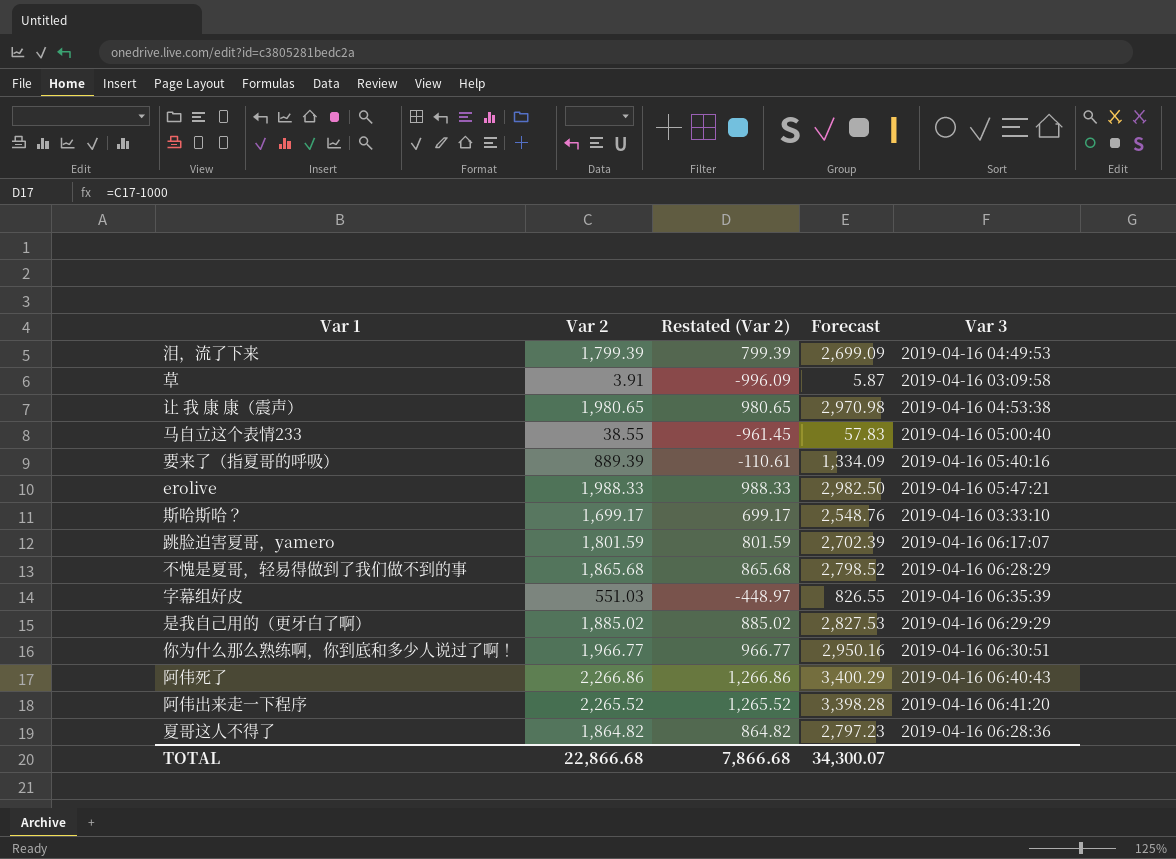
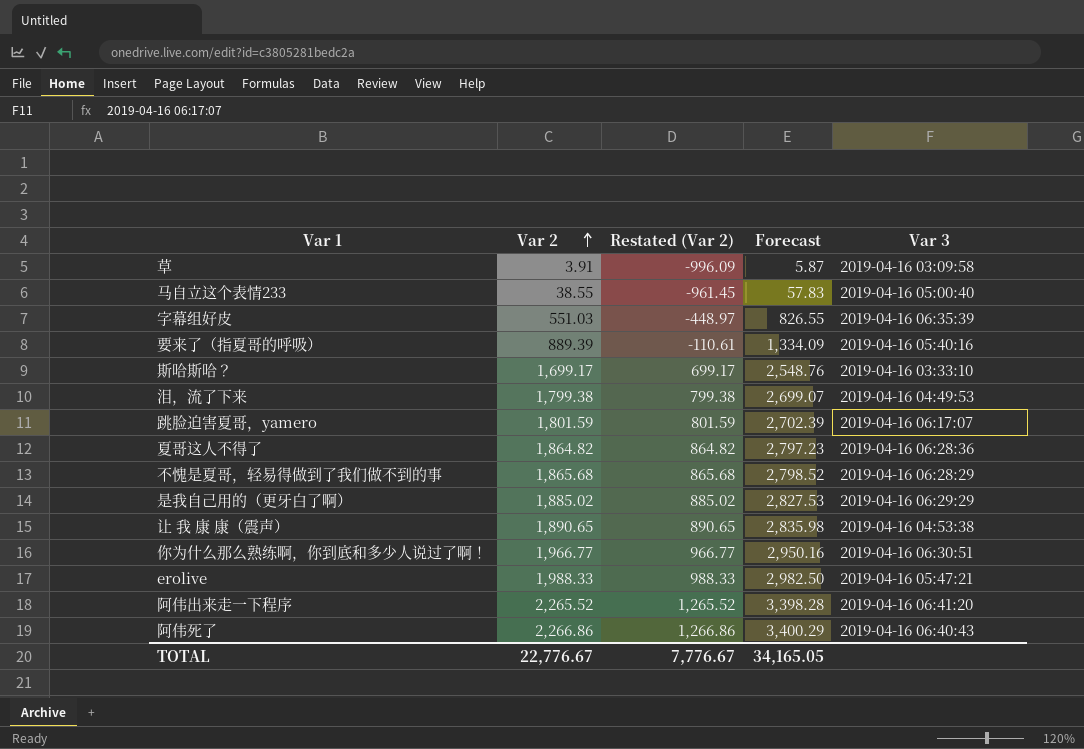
row order: none -> Var 2 ascending
泪，流了下来 | Var 2: 1,799.39 -> 1,799.38
泪，流了下来 | Restated (Var 2): 799.39 -> 799.38
泪，流了下来 | Forecast: 2,699.09 -> 2,699.07
让 我 康 康（震声） | Var 2: 1,980.65 -> 1,890.65
让 我 康 康（震声） | Restated (Var 2): 980.65 -> 890.65
让 我 康 康（震声） | Forecast: 2,970.98 -> 2,835.98
TOTAL | Var 2: 22,866.68 -> 22,776.67
TOTAL | Restated (Var 2): 7,866.68 -> 7,776.67
TOTAL | Forecast: 34,300.07 -> 34,165.05

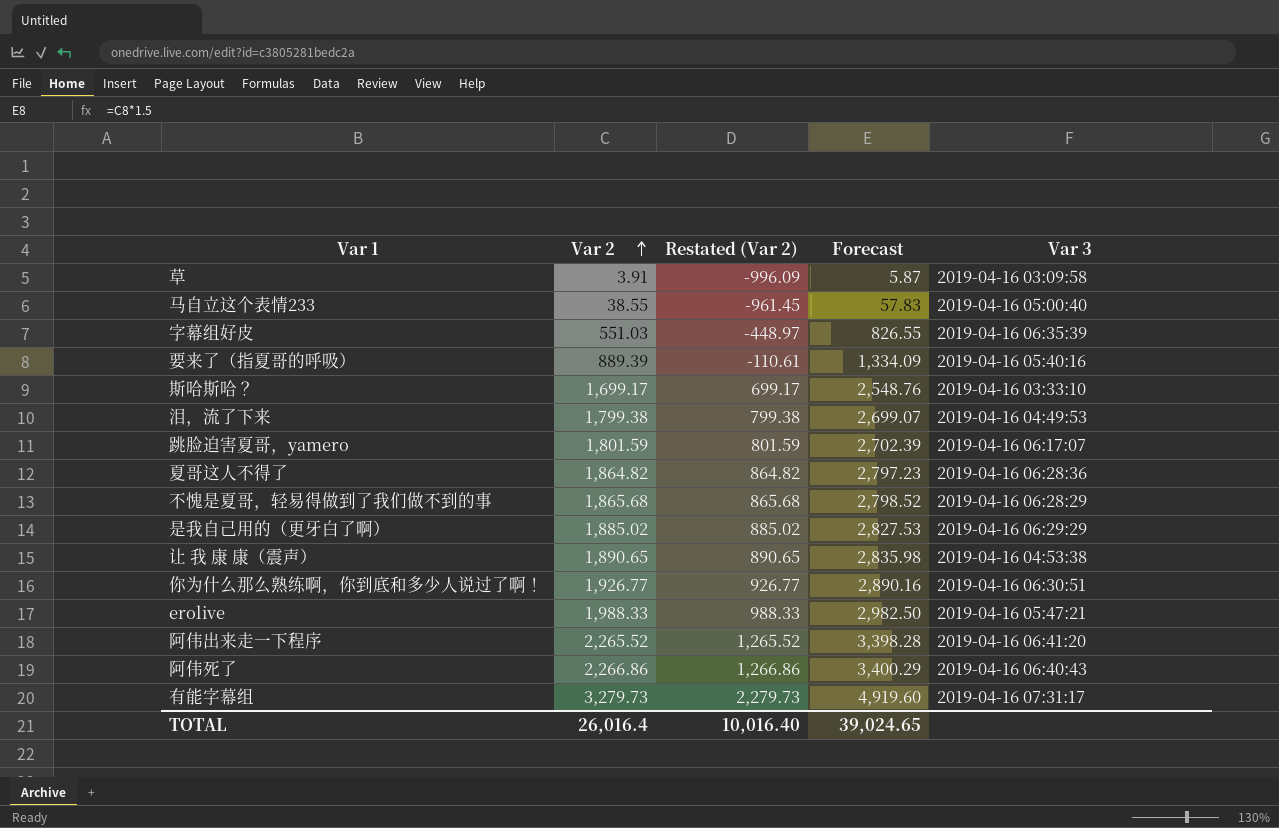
你为什么那么熟练啊，你到底和多少人说过了啊！ | Var 2: 1,966.77 -> 1,926.77
你为什么那么熟练啊，你到底和多少人说过了啊！ | Restated (Var 2): 966.77 -> 926.77
你为什么那么熟练啊，你到底和多少人说过了啊！ | Forecast: 2,950.16 -> 2,890.16
row 有能字幕组: none -> 3,279.73 | 2,279.73 | 4,919.60 | 2019-04-16 07:31:17
TOTAL | Var 2: 22,776.67 -> 26,016.4
TOTAL | Restated (Var 2): 7,776.67 -> 10,016.40
TOTAL | Forecast: 34,165.05 -> 39,024.65

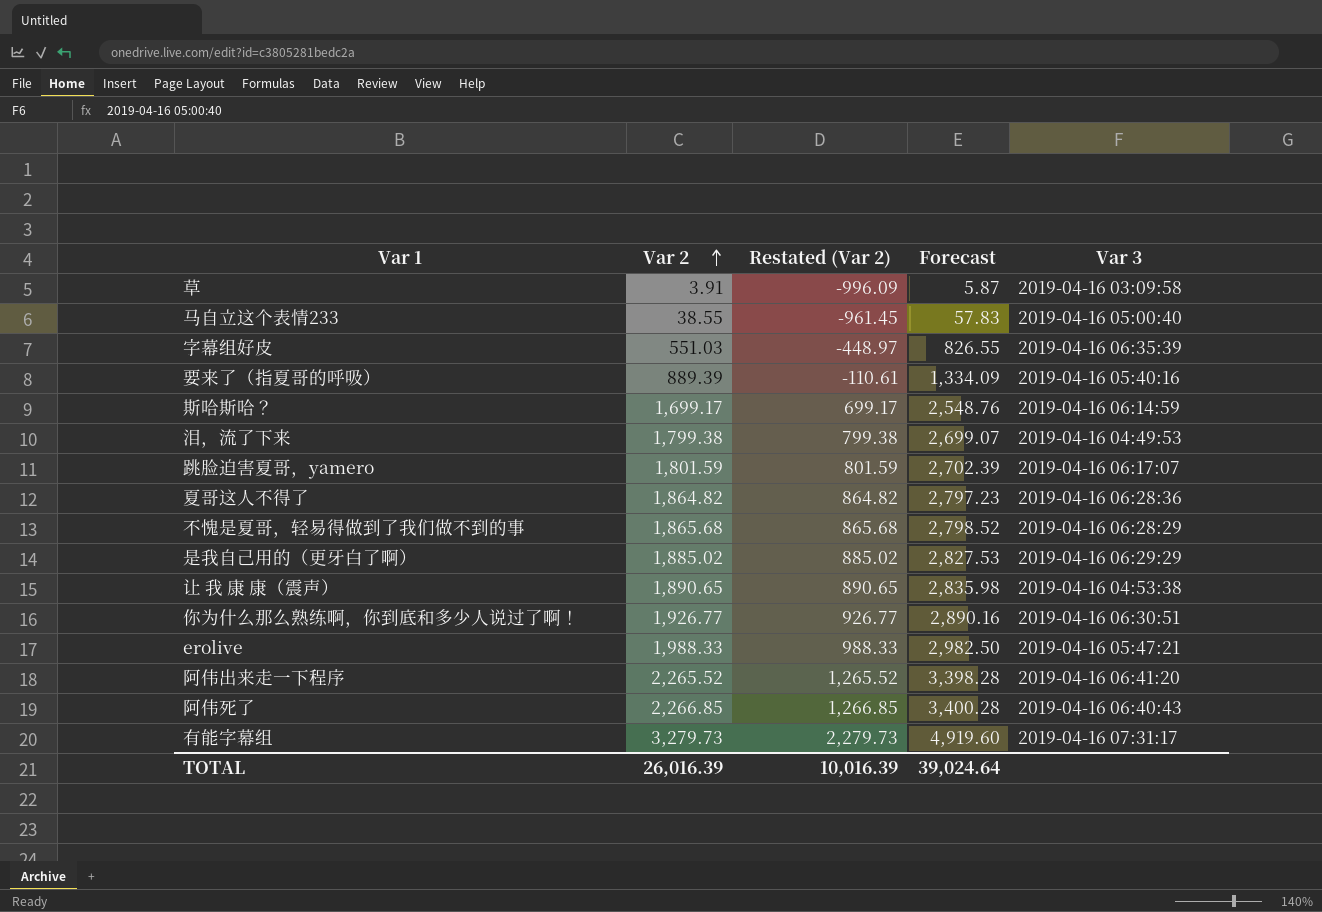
斯哈斯哈？ | Var 3: 2019-04-16 03:33:10 -> 2019-04-16 06:14:59
阿伟死了 | Var 2: 2,266.86 -> 2,266.85
阿伟死了 | Restated (Var 2): 1,266.86 -> 1,266.85
阿伟死了 | Forecast: 3,400.29 -> 3,400.28
TOTAL | Var 2: 26,016.4 -> 26,016.39
TOTAL | Restated (Var 2): 10,016.40 -> 10,016.39
TOTAL | Forecast: 39,024.65 -> 39,024.64

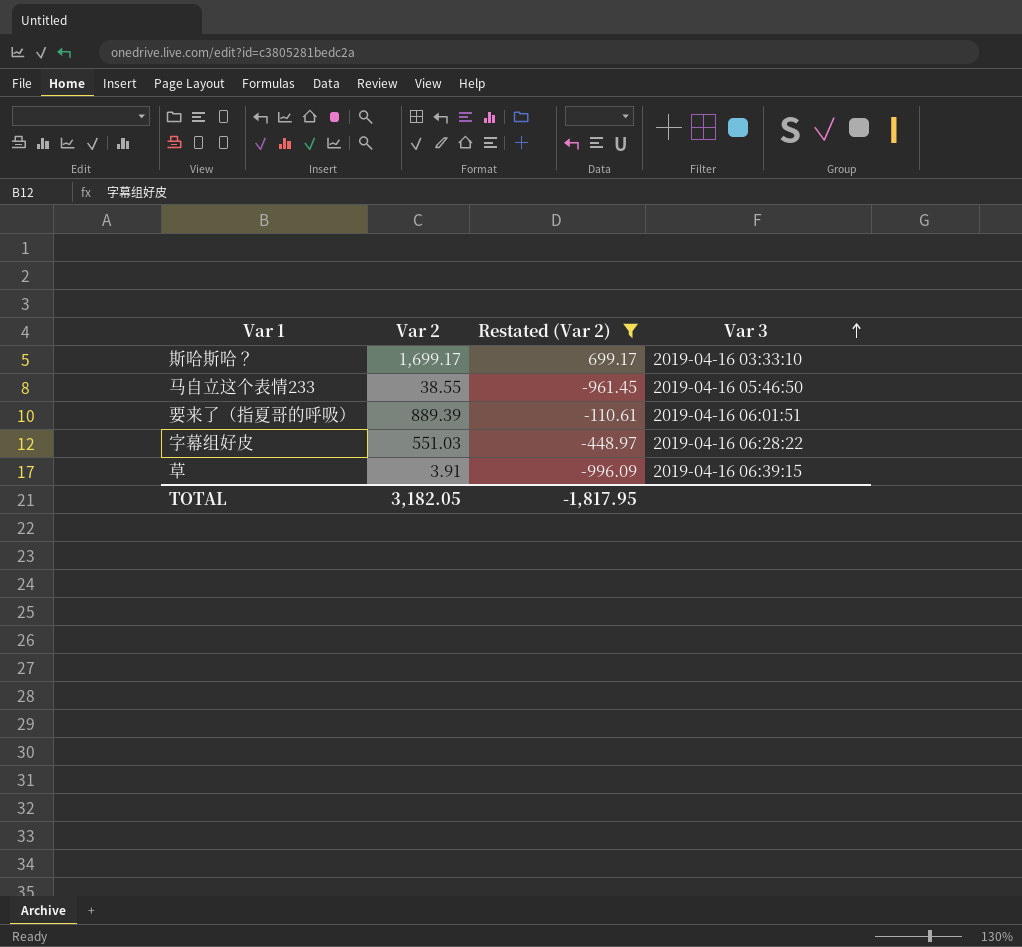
filter: none -> Restated (Var 2) <= 699.17
row order: Var 2 ascending -> Var 3 ascending
column Forecast | formula: [Var 2] * 1.5 -> none
斯哈斯哈？ | Var 3: 2019-04-16 06:14:59 -> 2019-04-16 03:33:10
马自立这个表情233 | Var 3: 2019-04-16 05:00:40 -> 2019-04-16 05:46:50
要来了（指夏哥的呼吸） | Var 3: 2019-04-16 05:40:16 -> 2019-04-16 06:01:51
字幕组好皮 | Var 3: 2019-04-16 06:35:39 -> 2019-04-16 06:28:22
草 | Var 3: 2019-04-16 03:09:58 -> 2019-04-16 06:39:15
TOTAL | Var 2: 26,016.39 -> 3,182.05
TOTAL | Restated (Var 2): 10,016.39 -> -1,817.95

